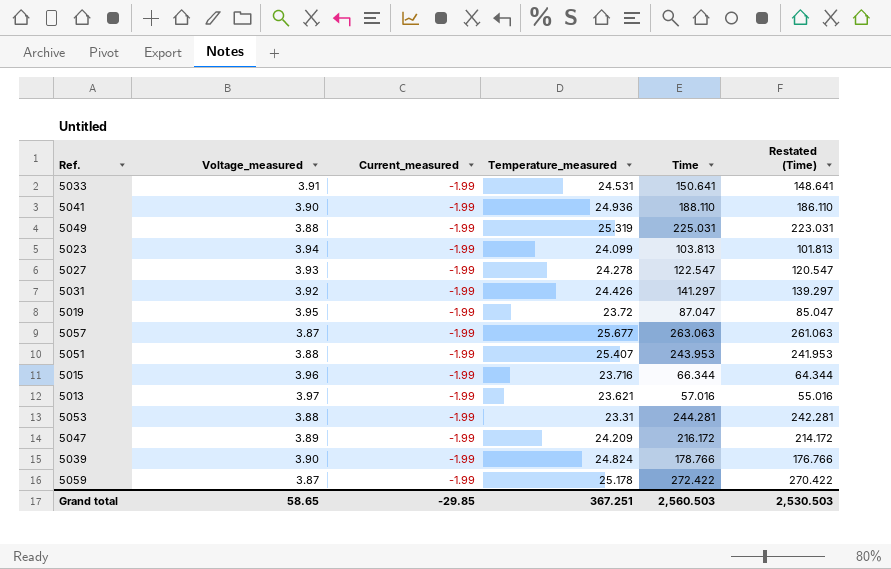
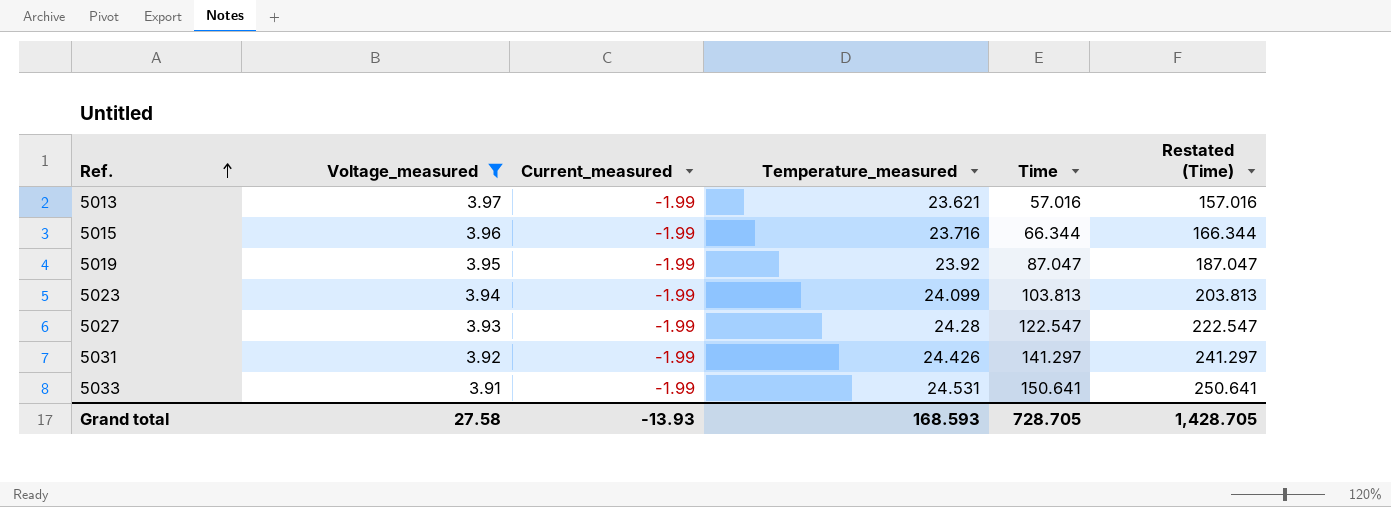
filter: none -> Voltage_measured >= 3.91
row order: none -> Ref. ascending
column Restated (Time) | formula: [Time] - 2 -> [Time] + 100
5019 | Temperature_measured: 23.72 -> 23.92
5027 | Temperature_measured: 24.278 -> 24.28
Grand total | Voltage_measured: 58.65 -> 27.58
Grand total | Current_measured: -29.85 -> -13.93
Grand total | Temperature_measured: 367.251 -> 168.593
Grand total | Time: 2,560.503 -> 728.705
Grand total | Restated (Time): 2,530.503 -> 1,428.705

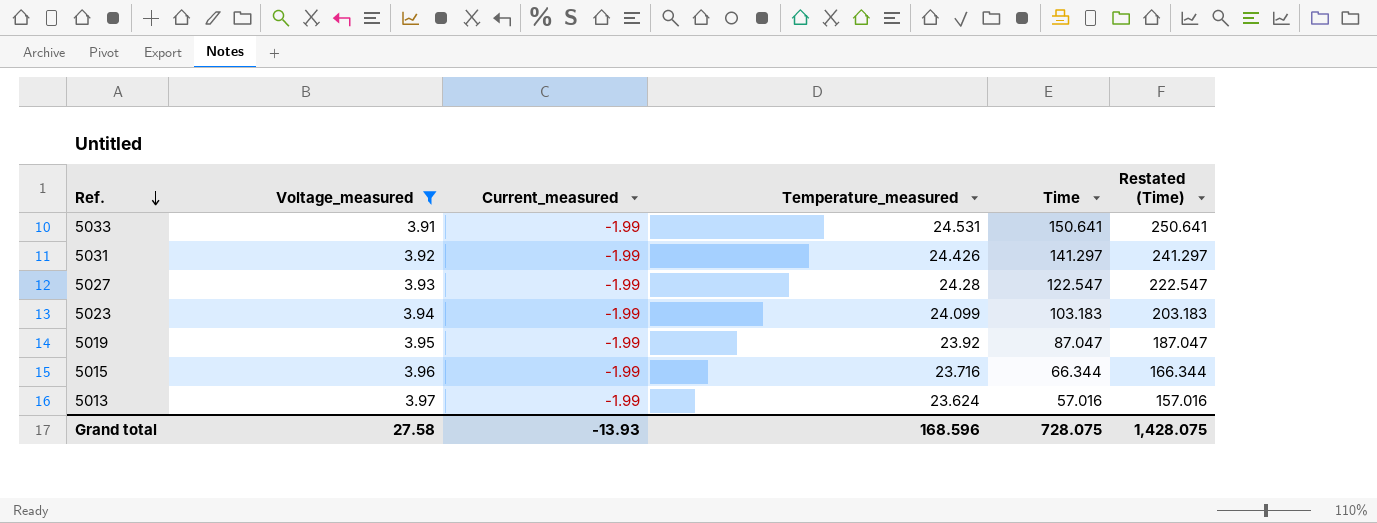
row order: Ref. ascending -> Ref. descending
5023 | Time: 103.813 -> 103.183
5023 | Restated (Time): 203.813 -> 203.183
5013 | Temperature_measured: 23.621 -> 23.624
Grand total | Temperature_measured: 168.593 -> 168.596
Grand total | Time: 728.705 -> 728.075
Grand total | Restated (Time): 1,428.705 -> 1,428.075

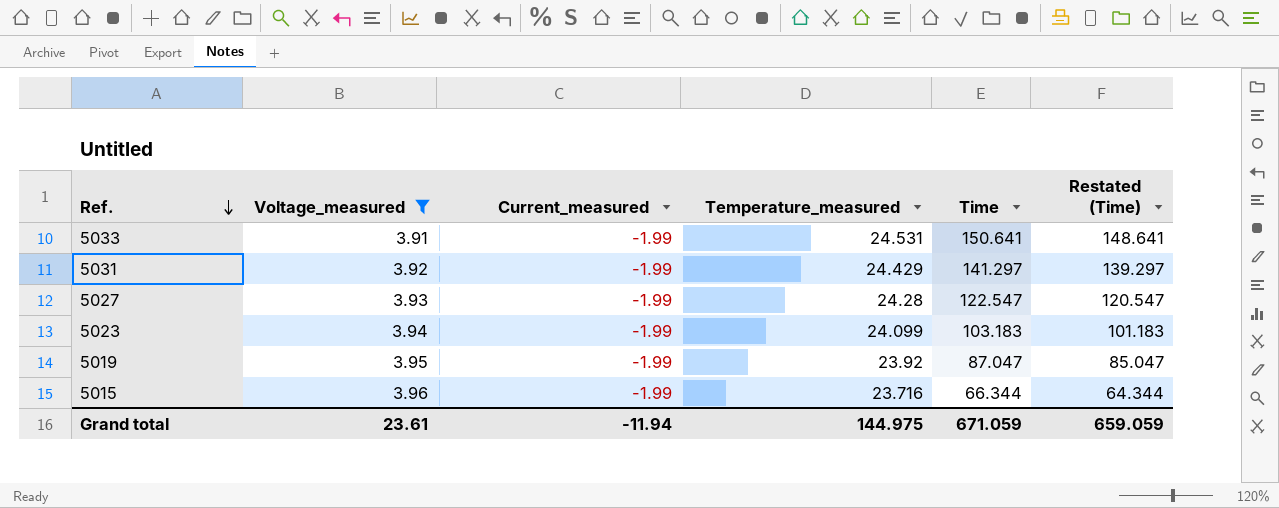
column Restated (Time) | formula: [Time] + 100 -> [Time] - 2
row 5013: 3.97 | -1.99 | 23.624 | 57.016 | 157.016 -> none
5031 | Temperature_measured: 24.426 -> 24.429
Grand total | Voltage_measured: 27.58 -> 23.61
Grand total | Current_measured: -13.93 -> -11.94
Grand total | Temperature_measured: 168.596 -> 144.975
Grand total | Time: 728.075 -> 671.059
Grand total | Restated (Time): 1,428.075 -> 659.059

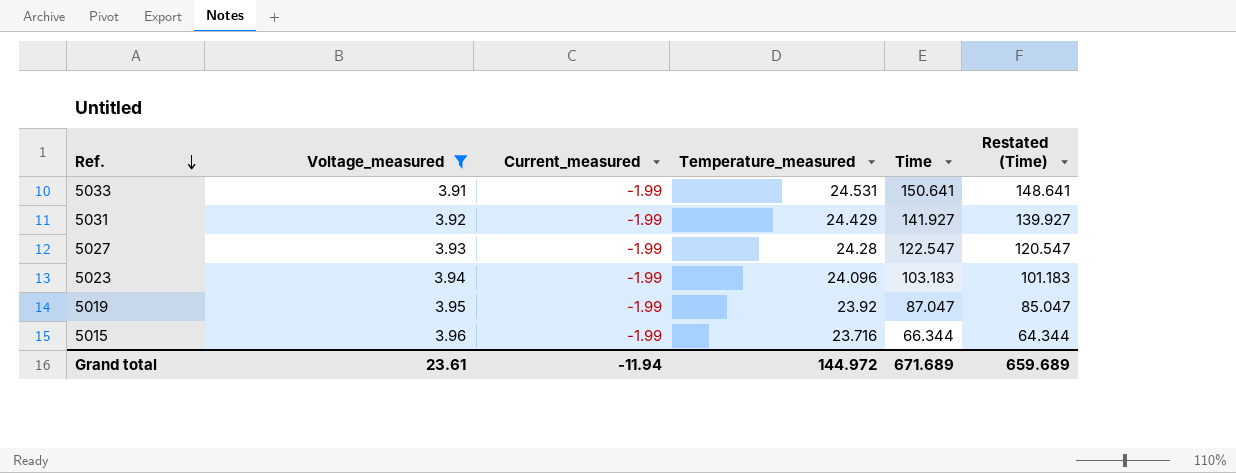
5031 | Time: 141.297 -> 141.927
5031 | Restated (Time): 139.297 -> 139.927
5023 | Temperature_measured: 24.099 -> 24.096
Grand total | Temperature_measured: 144.975 -> 144.972
Grand total | Time: 671.059 -> 671.689
Grand total | Restated (Time): 659.059 -> 659.689

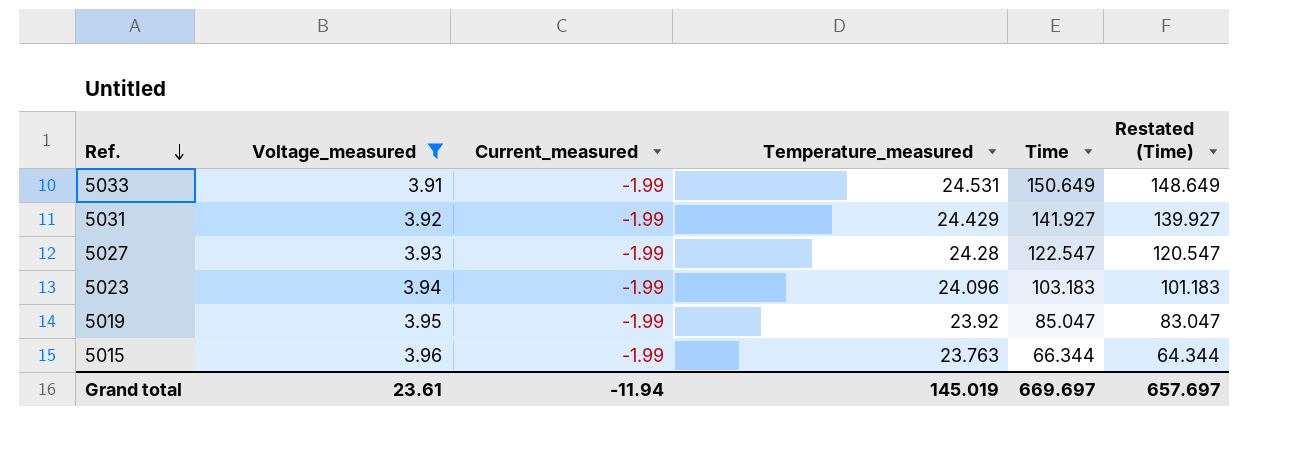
5033 | Time: 150.641 -> 150.649
5033 | Restated (Time): 148.641 -> 148.649
5019 | Time: 87.047 -> 85.047
5019 | Restated (Time): 85.047 -> 83.047
5015 | Temperature_measured: 23.716 -> 23.763
Grand total | Temperature_measured: 144.972 -> 145.019
Grand total | Time: 671.689 -> 669.697
Grand total | Restated (Time): 659.689 -> 657.697

